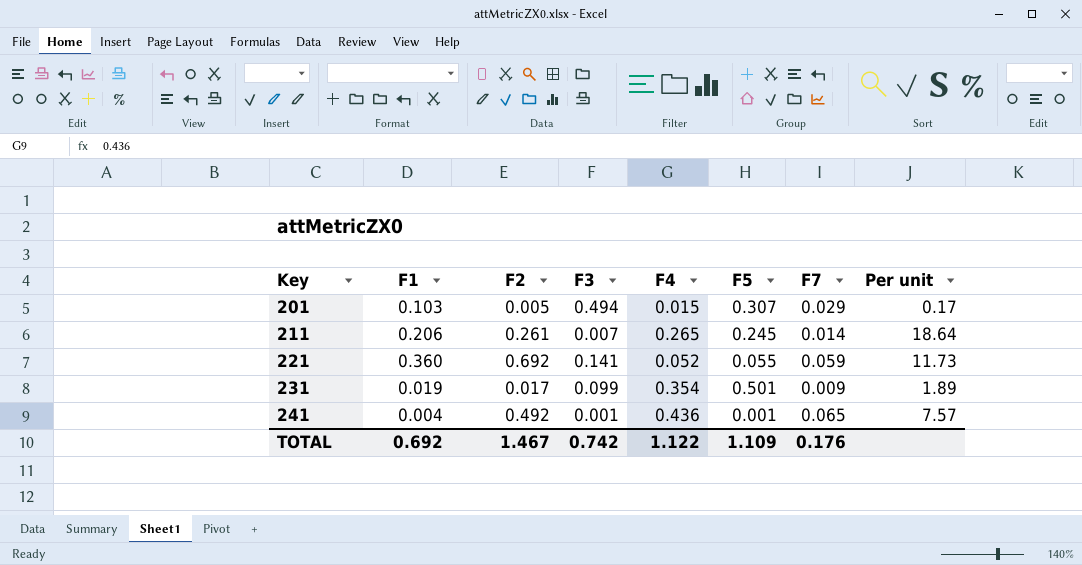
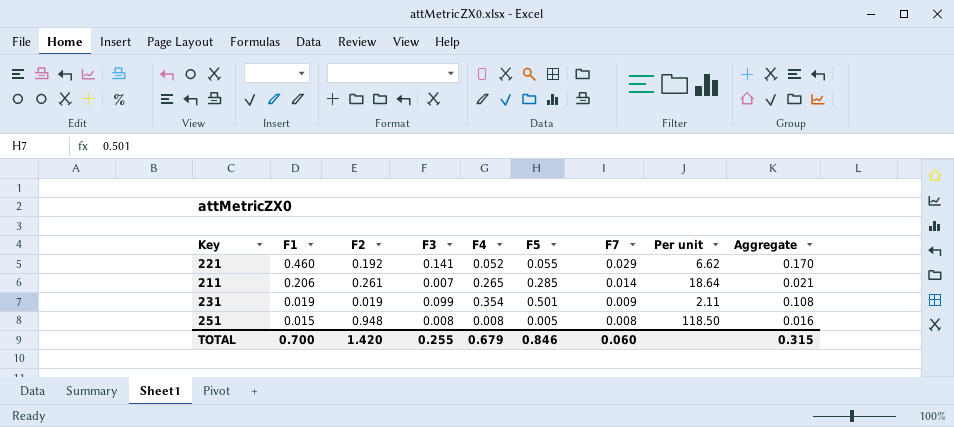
row order: Key ascending -> F1 descending
column Aggregate | formula: none -> [F3] + [F7]
row 201: 0.103 | 0.005 | 0.494 | 0.015 | 0.307 | 0.029 | 0.17 -> none
row 241: 0.004 | 0.492 | 0.001 | 0.436 | 0.001 | 0.065 | 7.57 -> none
221 | F1: 0.360 -> 0.460
221 | F2: 0.692 -> 0.192
221 | F7: 0.059 -> 0.029
221 | Per unit: 11.73 -> 6.62
211 | F5: 0.245 -> 0.285
231 | F2: 0.017 -> 0.019
231 | Per unit: 1.89 -> 2.11
row 251: none -> 0.015 | 0.948 | 0.008 | 0.008 | 0.005 | 0.008 | 118.50 | 0.016
TOTAL | F1: 0.692 -> 0.700
TOTAL | F2: 1.467 -> 1.420
TOTAL | F3: 0.742 -> 0.255
TOTAL | F4: 1.122 -> 0.679
TOTAL | F5: 1.109 -> 0.846
TOTAL | F7: 0.176 -> 0.060

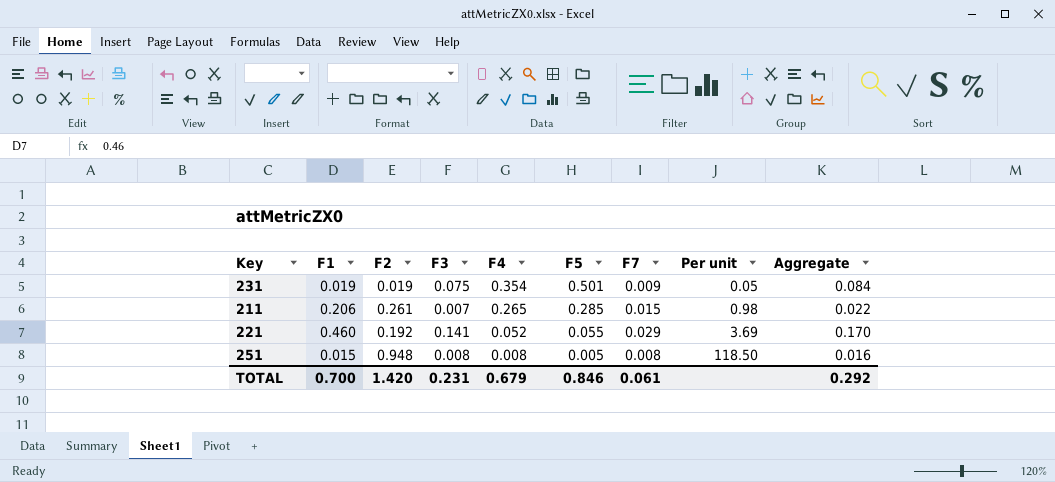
row order: F1 descending -> F4 descending
column Per unit | formula: [F2] / [F7] -> [F2] / [F4]
231 | F3: 0.099 -> 0.075
231 | Aggregate: 0.108 -> 0.084
211 | F7: 0.014 -> 0.015
211 | Aggregate: 0.021 -> 0.022
TOTAL | F3: 0.255 -> 0.231
TOTAL | F7: 0.060 -> 0.061
TOTAL | Aggregate: 0.315 -> 0.292

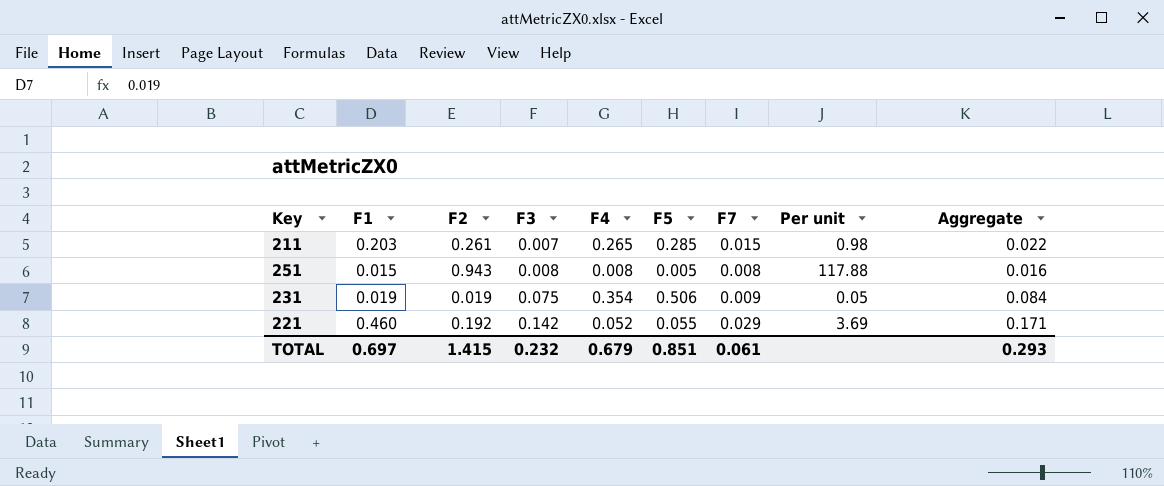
row order: F4 descending -> F3 ascending
211 | F1: 0.206 -> 0.203
251 | F2: 0.948 -> 0.943
251 | Per unit: 118.50 -> 117.88
231 | F5: 0.501 -> 0.506
221 | F3: 0.141 -> 0.142
221 | Aggregate: 0.170 -> 0.171
TOTAL | F1: 0.700 -> 0.697
TOTAL | F2: 1.420 -> 1.415
TOTAL | F3: 0.231 -> 0.232
TOTAL | F5: 0.846 -> 0.851
TOTAL | Aggregate: 0.292 -> 0.293

